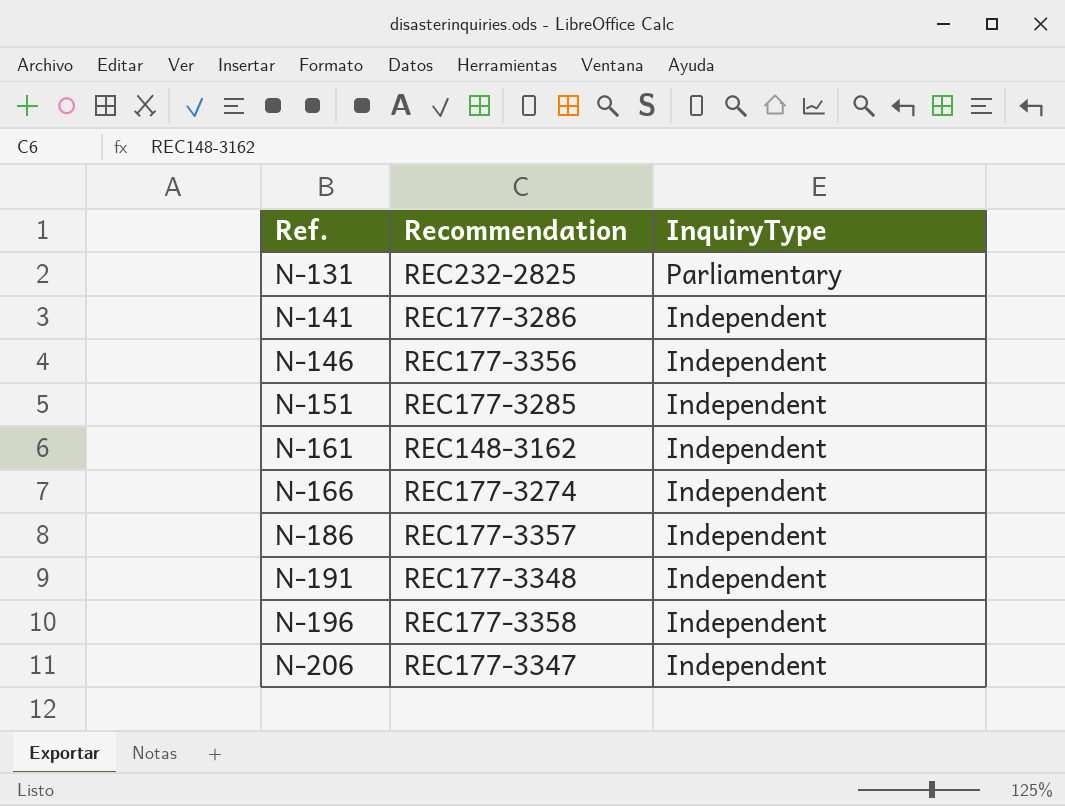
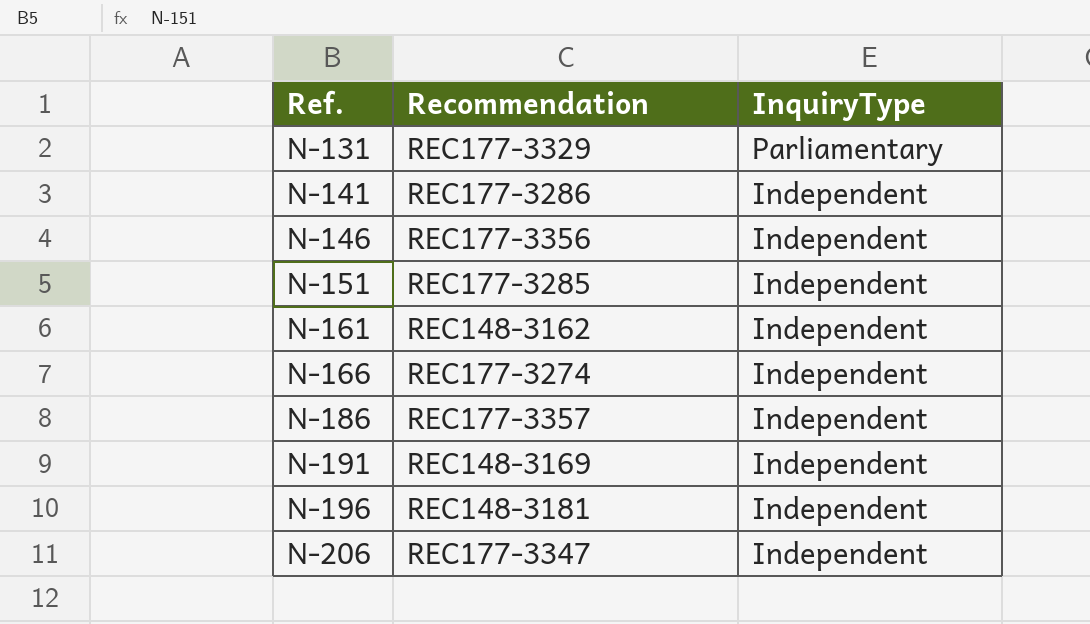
N-131 | Recommendation: REC232-2825 -> REC177-3329
N-191 | Recommendation: REC177-3348 -> REC148-3169
N-196 | Recommendation: REC177-3358 -> REC148-3181

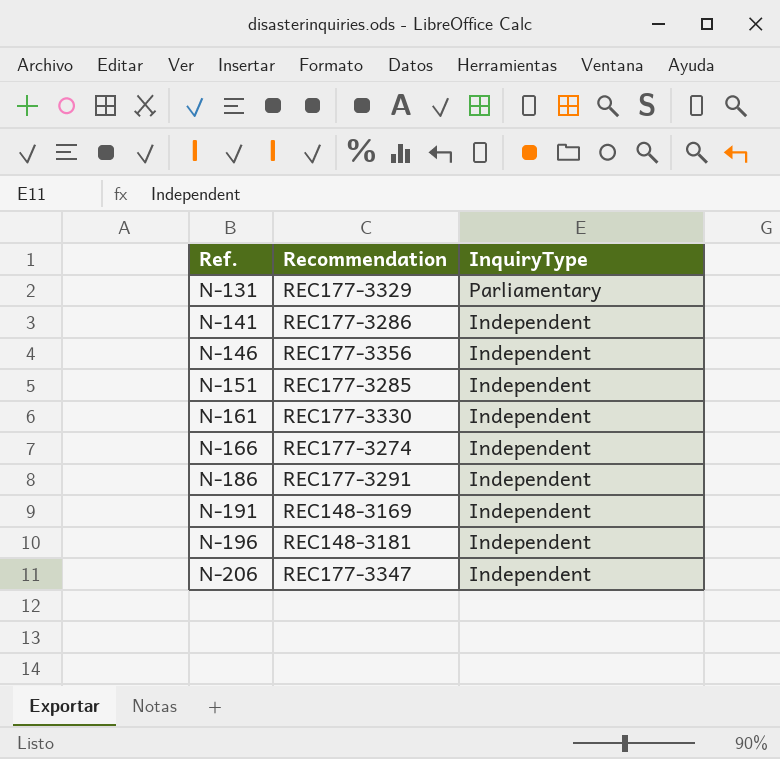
N-161 | Recommendation: REC148-3162 -> REC177-3330
N-186 | Recommendation: REC177-3357 -> REC177-3291

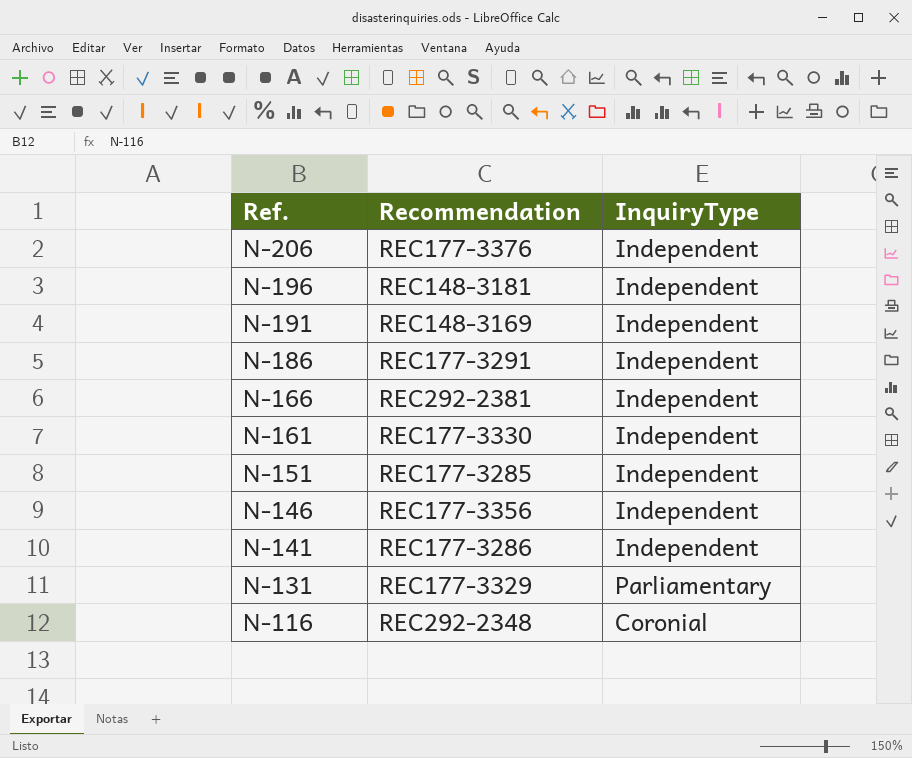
row order: Ref. ascending -> Ref. descending
N-206 | Recommendation: REC177-3347 -> REC177-3376
N-166 | Recommendation: REC177-3274 -> REC292-2381
row N-116: none -> REC292-2348 | Coronial

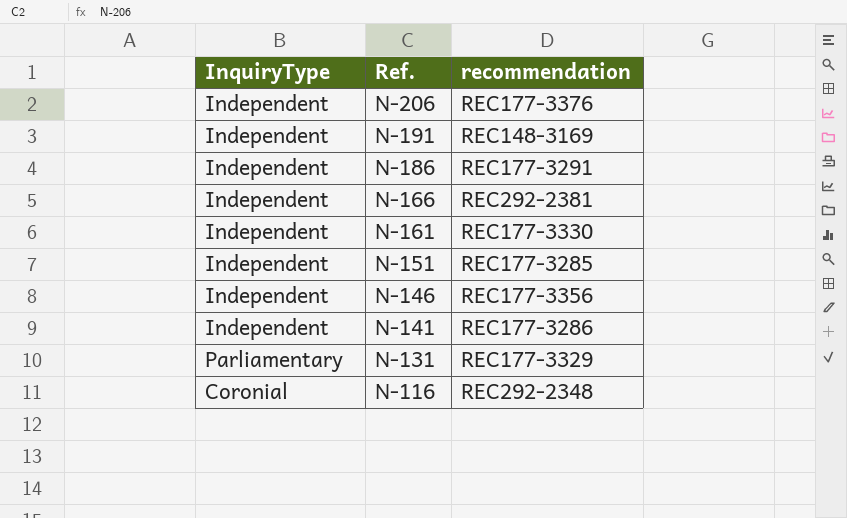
column InquiryType | position: 3 -> 1
column name: Recommendation -> recommendation
row N-196: REC148-3181 | Independent -> none

